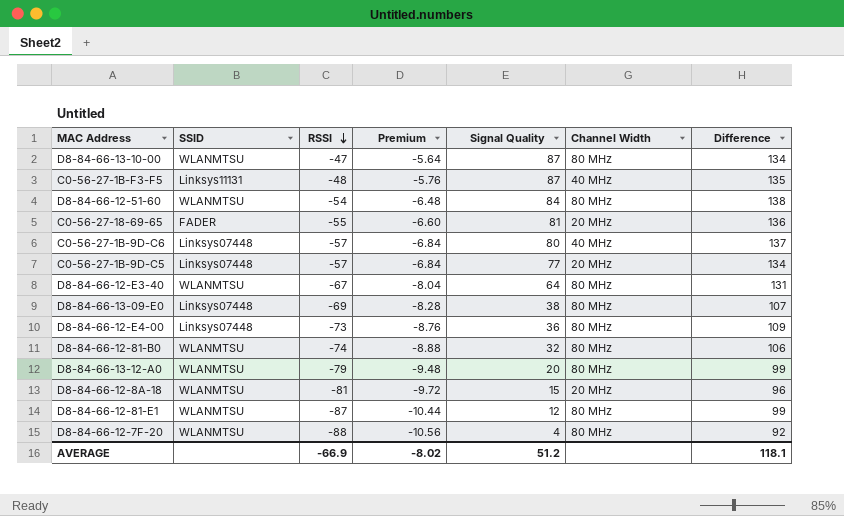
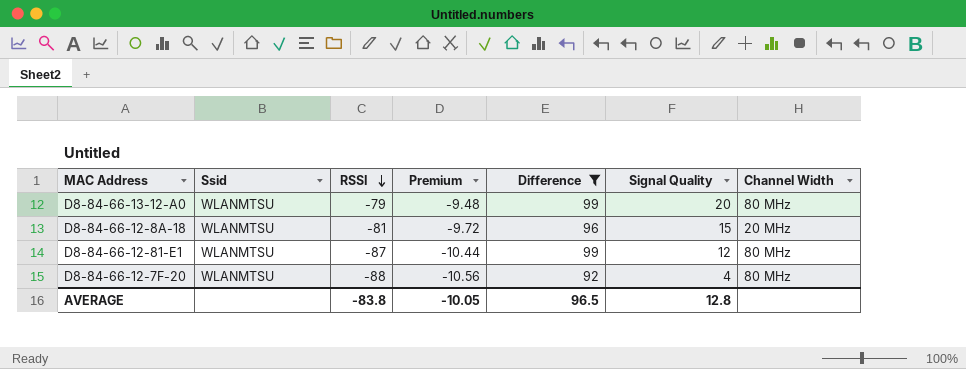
filter: none -> Difference <= 99
column name: SSID -> Ssid
column Difference | position: 7 -> 5
AVERAGE | RSSI: -66.9 -> -83.8
AVERAGE | Premium: -8.02 -> -10.05
AVERAGE | Difference: 118.1 -> 96.5
AVERAGE | Signal Quality: 51.2 -> 12.8

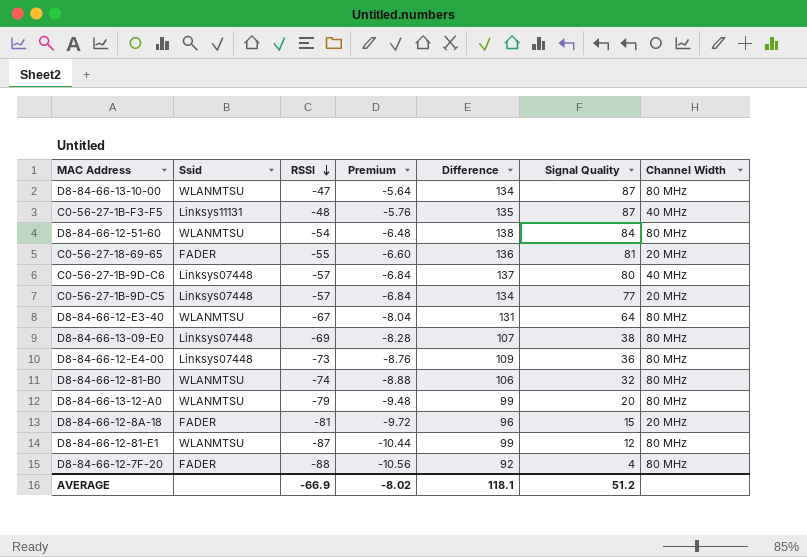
filter: Difference <= 99 -> none
D8-84-66-12-8A-18 | Ssid: WLANMTSU -> FADER
D8-84-66-12-7F-20 | Ssid: WLANMTSU -> FADER
AVERAGE | RSSI: -83.8 -> -66.9
AVERAGE | Premium: -10.05 -> -8.02
AVERAGE | Difference: 96.5 -> 118.1
AVERAGE | Signal Quality: 12.8 -> 51.2

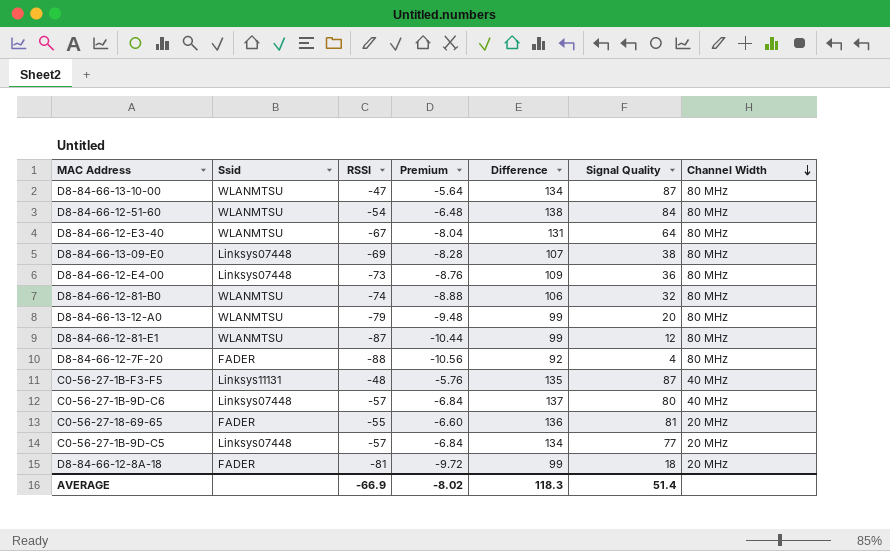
row order: RSSI descending -> Channel Width descending
D8-84-66-12-8A-18 | Difference: 96 -> 99
D8-84-66-12-8A-18 | Signal Quality: 15 -> 18
AVERAGE | Difference: 118.1 -> 118.3
AVERAGE | Signal Quality: 51.2 -> 51.4

